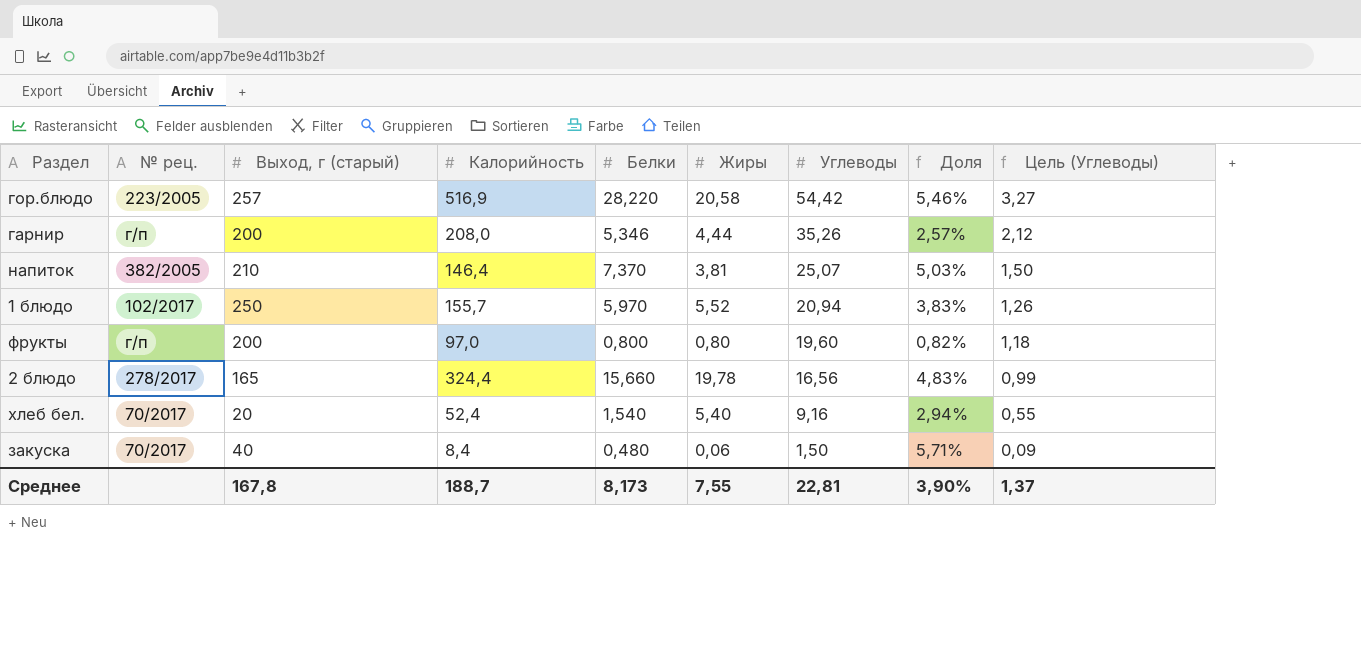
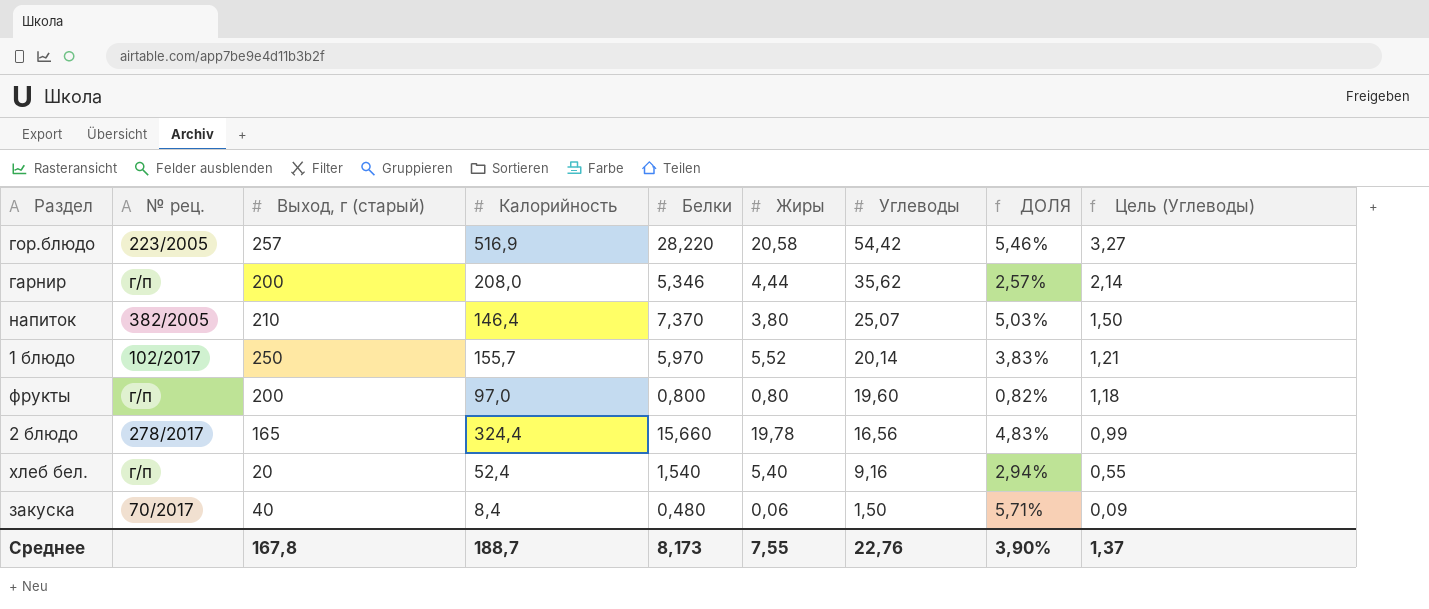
column name: Доля -> ДОЛЯ
гарнир | Углеводы: 35,26 -> 35,62
гарнир | Цель (Углеводы): 2,12 -> 2,14
напиток | Жиры: 3,81 -> 3,80
1 блюдо | Углеводы: 20,94 -> 20,14
1 блюдо | Цель (Углеводы): 1,26 -> 1,21
хлеб бел. | № рец.: 70/2017 -> г/п
Среднее | Углеводы: 22,81 -> 22,76

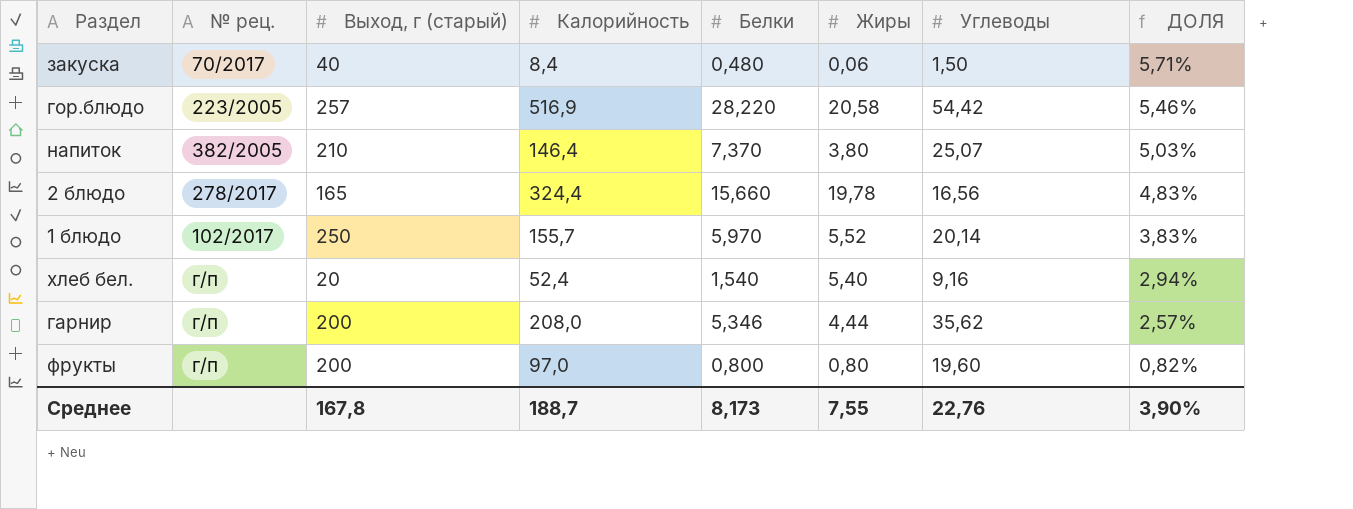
row order: Углеводы descending -> ДОЛЯ descending
column Цель (Углеводы) | formula: [Углеводы] * 0,06 -> none

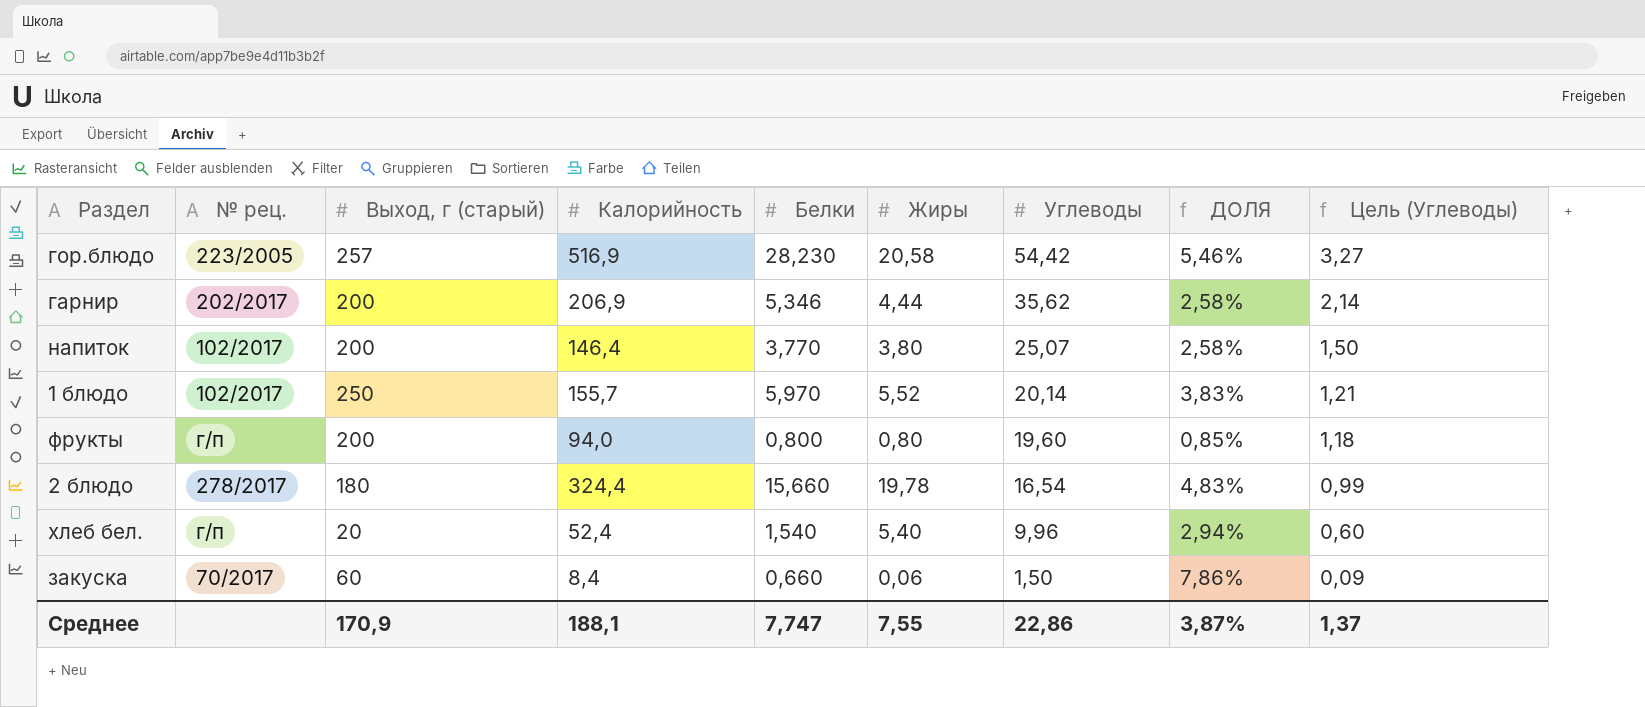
row order: ДОЛЯ descending -> Углеводы descending
column Цель (Углеводы) | formula: none -> [Углеводы] * 0,06
гор.блюдо | Белки: 28,220 -> 28,230
гарнир | № рец.: г/п -> 202/2017
гарнир | Калорийность: 208,0 -> 206,9
гарнир | ДОЛЯ: 2,57% -> 2,58%
напиток | № рец.: 382/2005 -> 102/2017
напиток | Выход, г (старый): 210 -> 200
напиток | Белки: 7,370 -> 3,770
напиток | ДОЛЯ: 5,03% -> 2,58%
фрукты | Калорийность: 97,0 -> 94,0
фрукты | ДОЛЯ: 0,82% -> 0,85%
2 блюдо | Выход, г (старый): 165 -> 180
2 блюдо | Углеводы: 16,56 -> 16,54
хлеб бел. | Углеводы: 9,16 -> 9,96
закуска | Выход, г (старый): 40 -> 60
закуска | Белки: 0,480 -> 0,660
закуска | ДОЛЯ: 5,71% -> 7,86%
Среднее | Выход, г (старый): 167,8 -> 170,9
Среднее | Калорийность: 188,7 -> 188,1
Среднее | Белки: 8,173 -> 7,747
Среднее | Углеводы: 22,76 -> 22,86
Среднее | ДОЛЯ: 3,90% -> 3,87%

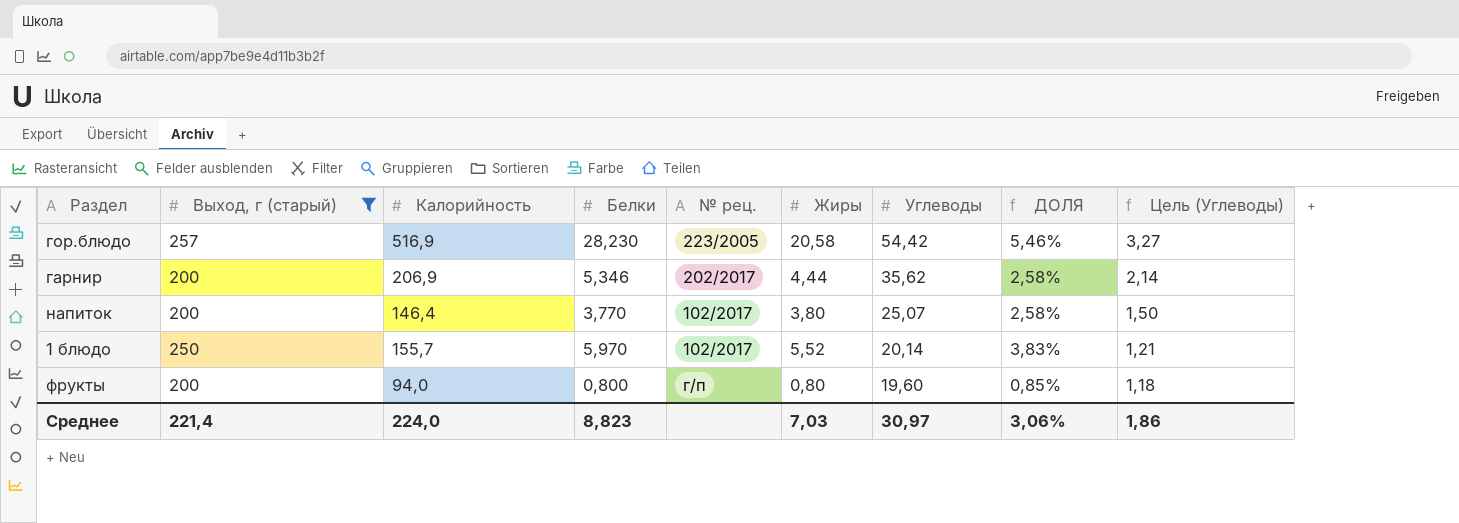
filter: none -> Выход, г (старый) >= 200
column № рец. | position: 2 -> 5
Среднее | Выход, г (старый): 170,9 -> 221,4
Среднее | Калорийность: 188,1 -> 224,0
Среднее | Белки: 7,747 -> 8,823
Среднее | Жиры: 7,55 -> 7,03
Среднее | Углеводы: 22,86 -> 30,97
Среднее | ДОЛЯ: 3,87% -> 3,06%
Среднее | Цель (Углеводы): 1,37 -> 1,86

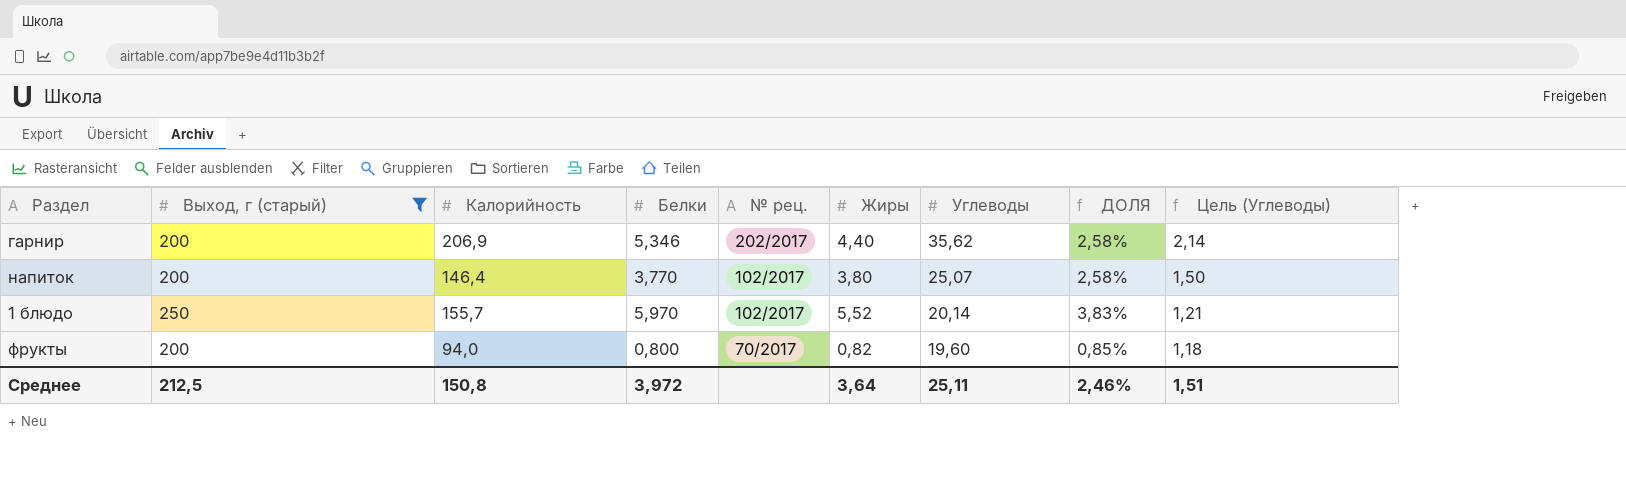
row гор.блюдо: 257 | 516,9 | 28,230 | 223/2005 | 20,58 | 54,42 | 5,46% | 3,27 -> none
гарнир | Жиры: 4,44 -> 4,40
фрукты | № рец.: г/п -> 70/2017
фрукты | Жиры: 0,80 -> 0,82
Среднее | Выход, г (старый): 221,4 -> 212,5
Среднее | Калорийность: 224,0 -> 150,8
Среднее | Белки: 8,823 -> 3,972
Среднее | Жиры: 7,03 -> 3,64
Среднее | Углеводы: 30,97 -> 25,11
Среднее | ДОЛЯ: 3,06% -> 2,46%
Среднее | Цель (Углеводы): 1,86 -> 1,51

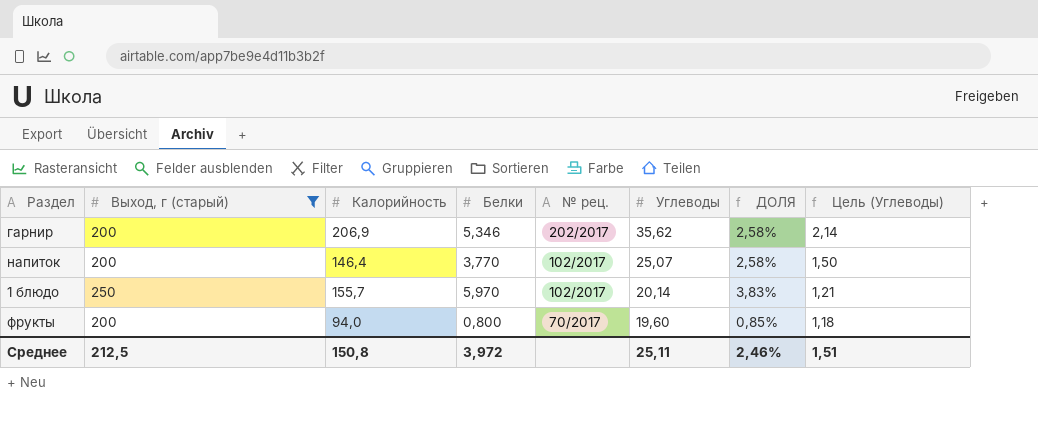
column Жиры | position: 6 -> none

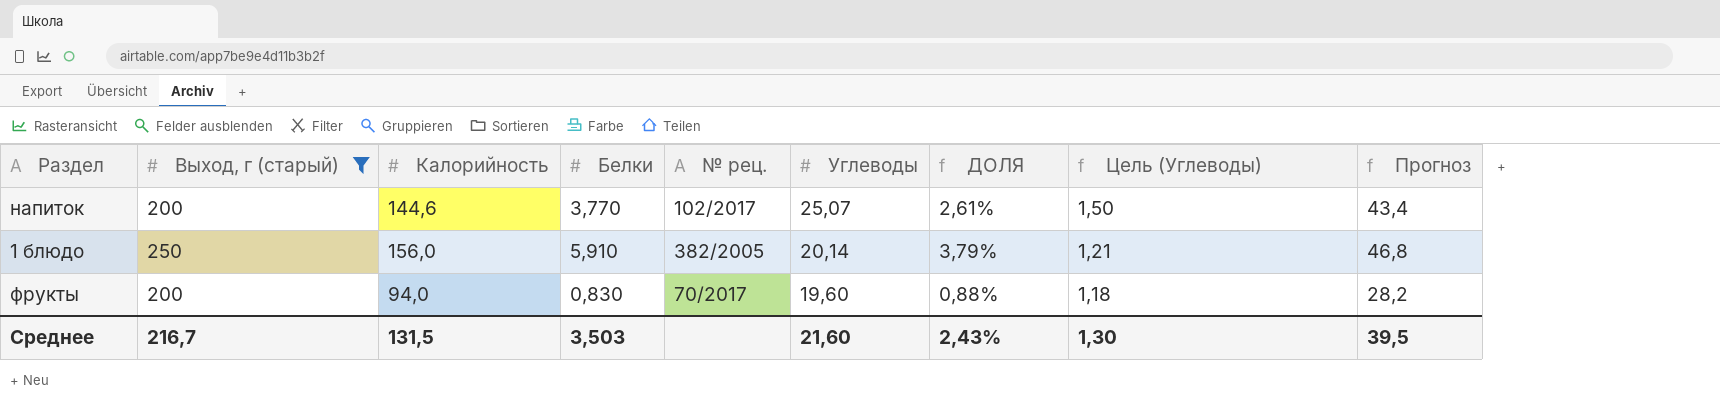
column Прогноз | formula: none -> [Калорийность] * 0,3
row гарнир: 200 | 206,9 | 5,346 | 202/2017 | 35,62 | 2,58% | 2,14 -> none
напиток | Калорийность: 146,4 -> 144,6
напиток | ДОЛЯ: 2,58% -> 2,61%
1 блюдо | Калорийность: 155,7 -> 156,0
1 блюдо | Белки: 5,970 -> 5,910
1 блюдо | № рец.: 102/2017 -> 382/2005
1 блюдо | ДОЛЯ: 3,83% -> 3,79%
фрукты | Белки: 0,800 -> 0,830
фрукты | ДОЛЯ: 0,85% -> 0,88%
Среднее | Выход, г (старый): 212,5 -> 216,7
Среднее | Калорийность: 150,8 -> 131,5
Среднее | Белки: 3,972 -> 3,503
Среднее | Углеводы: 25,11 -> 21,60
Среднее | ДОЛЯ: 2,46% -> 2,43%
Среднее | Цель (Углеводы): 1,51 -> 1,30

